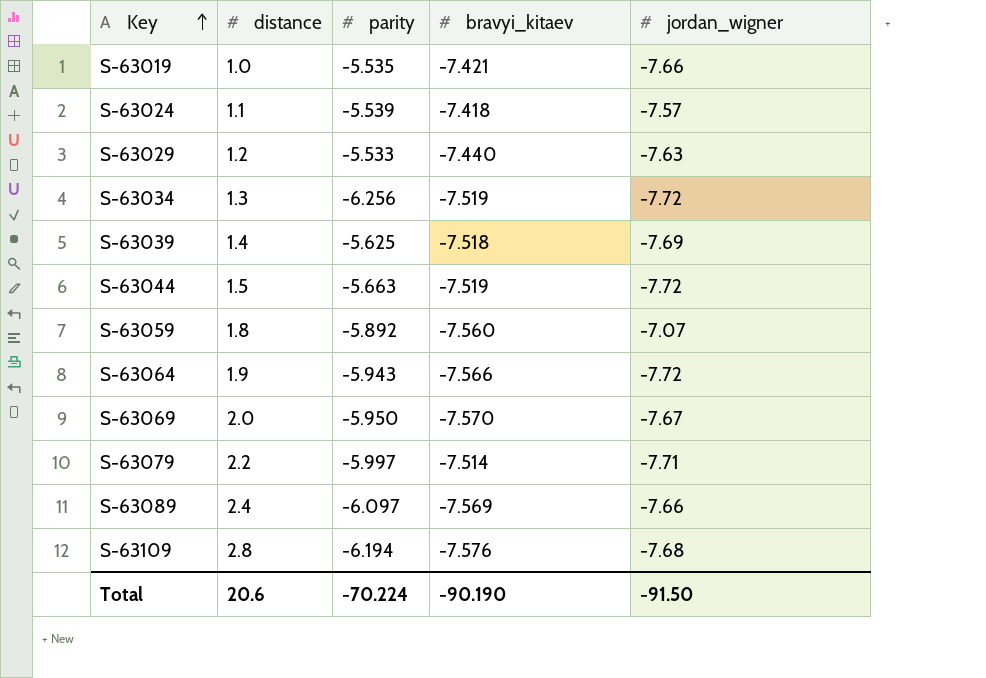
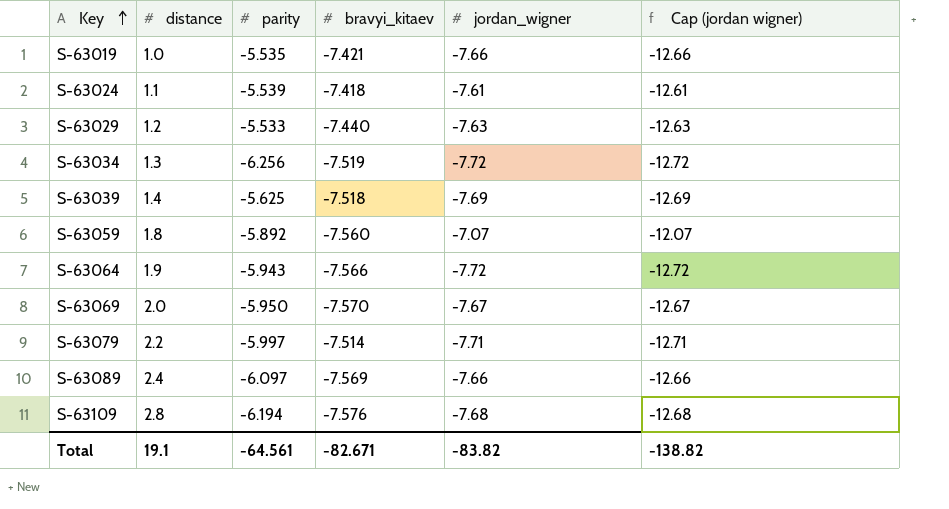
column Cap (jordan wigner) | formula: none -> [jordan_wigner] - 5
row S-63044: 1.5 | -5.663 | -7.519 | -7.72 -> none
S-63024 | jordan_wigner: -7.57 -> -7.61
Total | distance: 20.6 -> 19.1
Total | parity: -70.224 -> -64.561
Total | bravyi_kitaev: -90.190 -> -82.671
Total | jordan_wigner: -91.50 -> -83.82

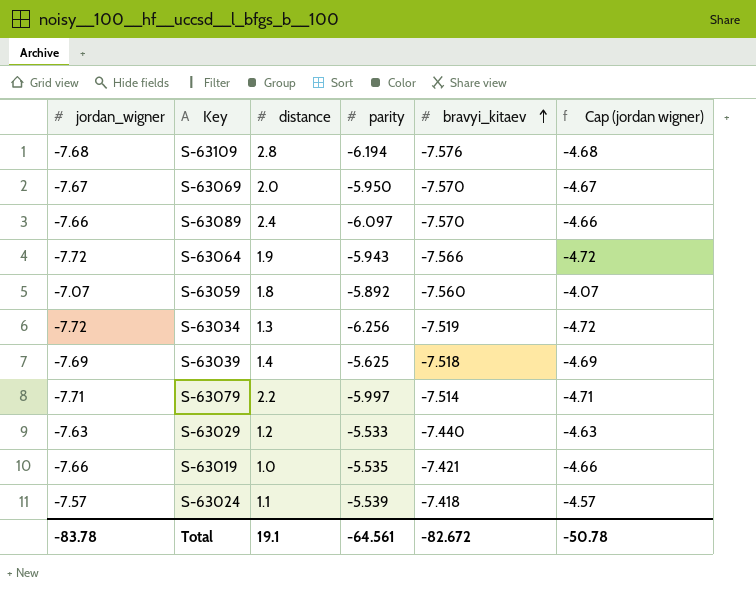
row order: Key ascending -> bravyi_kitaev ascending
column jordan_wigner | position: 5 -> 1
column Cap (jordan wigner) | formula: [jordan_wigner] - 5 -> [jordan_wigner] + 3
S-63089 | bravyi_kitaev: -7.569 -> -7.570
S-63024 | jordan_wigner: -7.61 -> -7.57
Total | jordan_wigner: -83.82 -> -83.78
Total | bravyi_kitaev: -82.671 -> -82.672
Total | Cap (jordan wigner): -138.82 -> -50.78

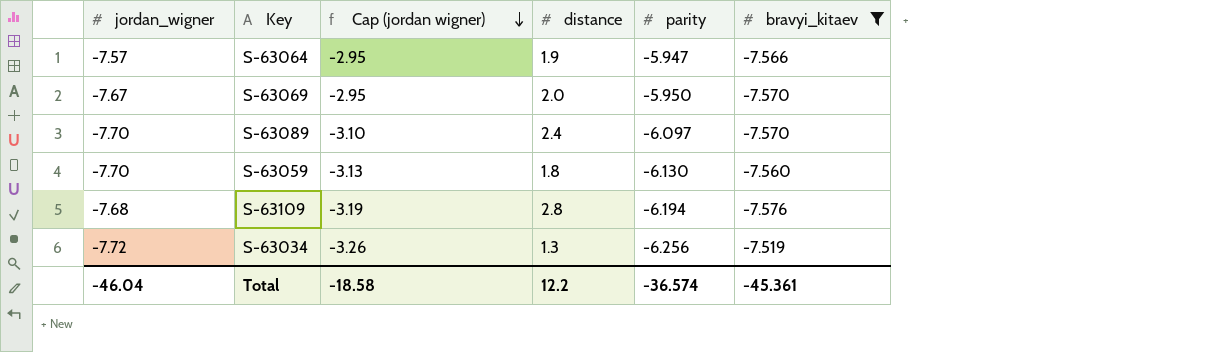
filter: none -> bravyi_kitaev <= -7.519
row order: bravyi_kitaev ascending -> Cap (jordan wigner) descending
column Cap (jordan wigner) | formula: [jordan_wigner] + 3 -> [parity] + 3
column Cap (jordan wigner) | position: 6 -> 3
S-63064 | jordan_wigner: -7.72 -> -7.57
S-63064 | parity: -5.943 -> -5.947
S-63089 | jordan_wigner: -7.66 -> -7.70
S-63059 | jordan_wigner: -7.07 -> -7.70
S-63059 | parity: -5.892 -> -6.130
Total | jordan_wigner: -83.78 -> -46.04
Total | Cap (jordan wigner): -50.78 -> -18.58
Total | distance: 19.1 -> 12.2
Total | parity: -64.561 -> -36.574
Total | bravyi_kitaev: -82.672 -> -45.361

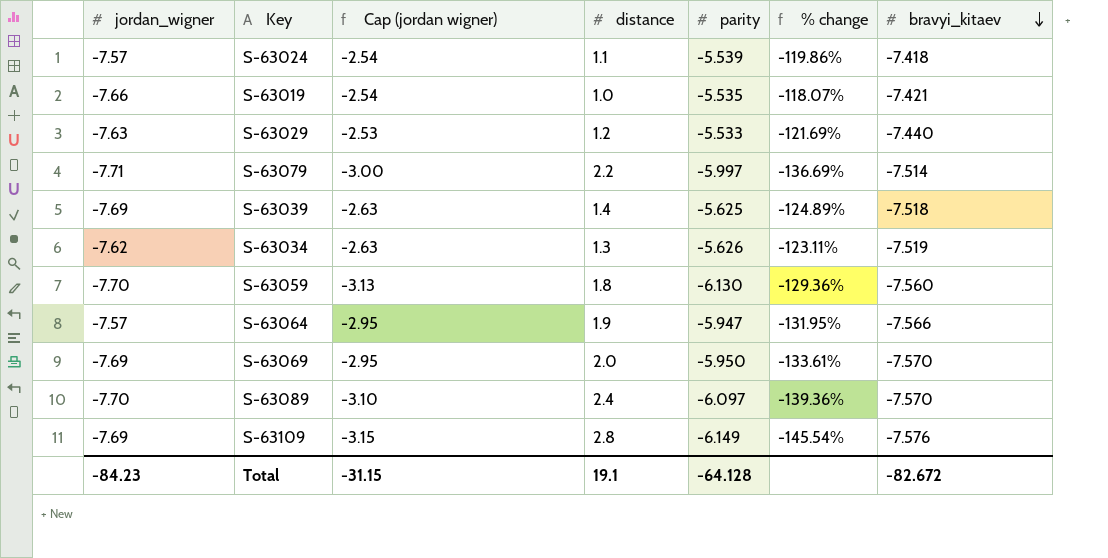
filter: bravyi_kitaev <= -7.519 -> none
row order: Cap (jordan wigner) descending -> bravyi_kitaev descending
column % change | formula: none -> ([distance] - [parity]) / [parity]
S-63034 | jordan_wigner: -7.72 -> -7.62
S-63034 | Cap (jordan wigner): -3.26 -> -2.63
S-63034 | parity: -6.256 -> -5.626
S-63069 | jordan_wigner: -7.67 -> -7.69
S-63109 | jordan_wigner: -7.68 -> -7.69
S-63109 | Cap (jordan wigner): -3.19 -> -3.15
S-63109 | parity: -6.194 -> -6.149
Total | jordan_wigner: -46.04 -> -84.23
Total | Cap (jordan wigner): -18.58 -> -31.15
Total | distance: 12.2 -> 19.1
Total | parity: -36.574 -> -64.128
Total | bravyi_kitaev: -45.361 -> -82.672

